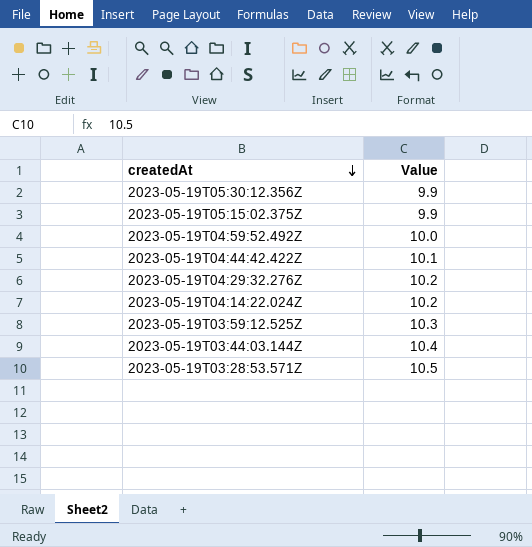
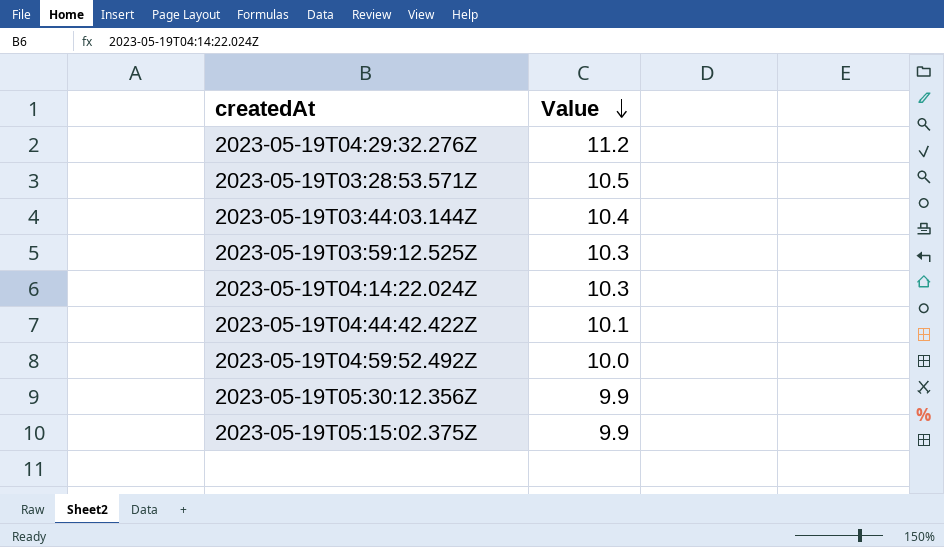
row order: createdAt descending -> Value descending
2023-05-19T04:29:32.276Z | Value: 10.2 -> 11.2
2023-05-19T04:14:22.024Z | Value: 10.2 -> 10.3

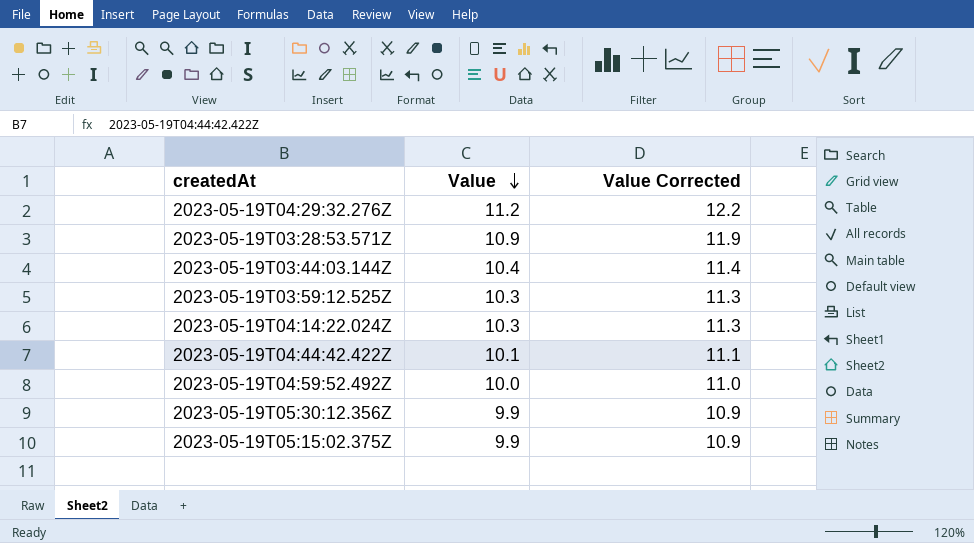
column Value Corrected | formula: none -> [Value] + 1
2023-05-19T03:28:53.571Z | Value: 10.5 -> 10.9

